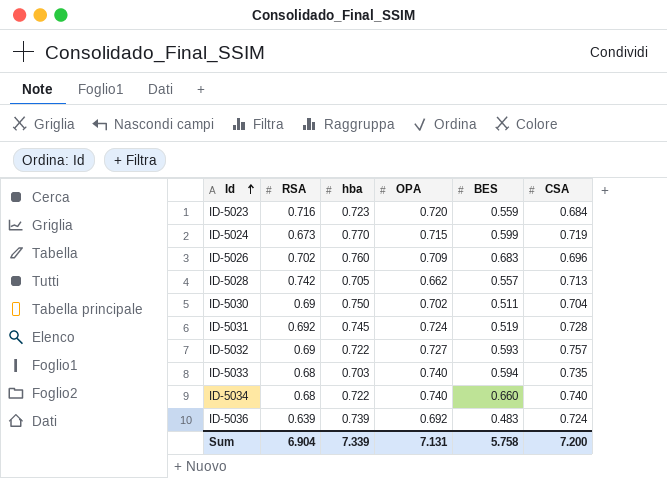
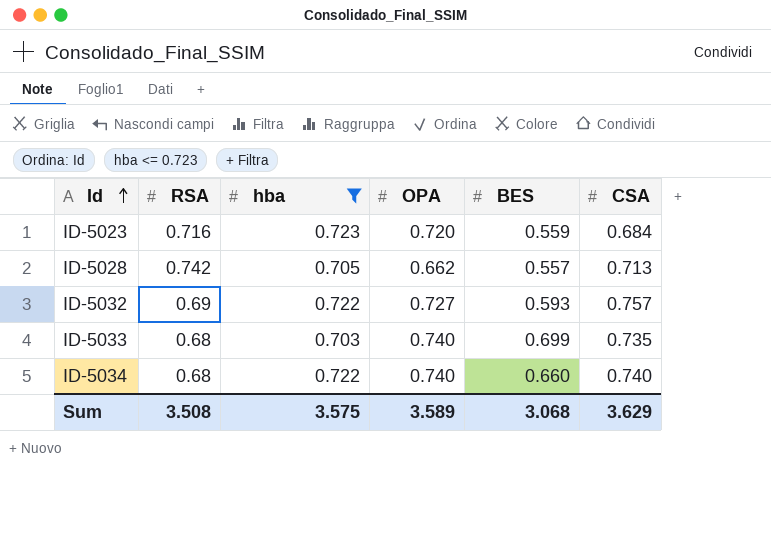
filter: none -> hba <= 0.723
ID-5033 | BES: 0.594 -> 0.699
Sum | RSA: 6.904 -> 3.508
Sum | hba: 7.339 -> 3.575
Sum | OPA: 7.131 -> 3.589
Sum | BES: 5.758 -> 3.068
Sum | CSA: 7.200 -> 3.629

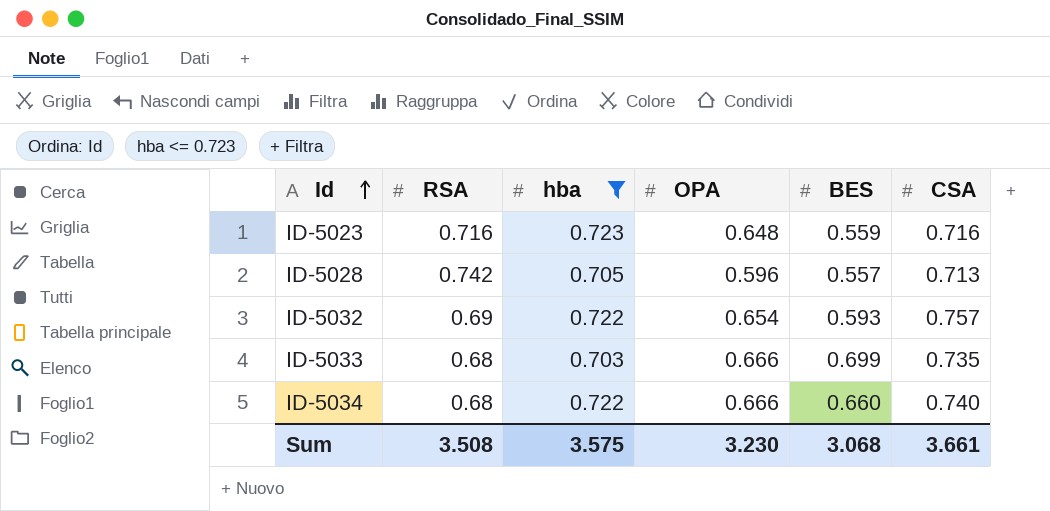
ID-5023 | OPA: 0.720 -> 0.648
ID-5023 | CSA: 0.684 -> 0.716
ID-5028 | OPA: 0.662 -> 0.596
ID-5032 | OPA: 0.727 -> 0.654
ID-5033 | OPA: 0.740 -> 0.666
ID-5034 | OPA: 0.740 -> 0.666
Sum | OPA: 3.589 -> 3.230
Sum | CSA: 3.629 -> 3.661

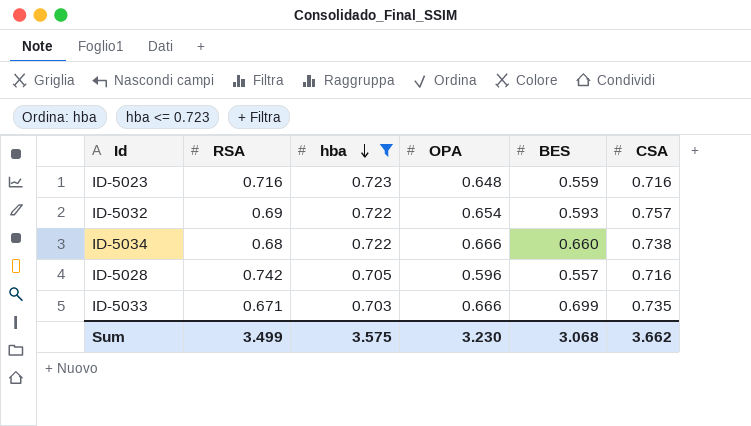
row order: Id ascending -> hba descending
ID-5034 | CSA: 0.740 -> 0.738
ID-5028 | CSA: 0.713 -> 0.716
ID-5033 | RSA: 0.68 -> 0.671
Sum | RSA: 3.508 -> 3.499
Sum | CSA: 3.661 -> 3.662

